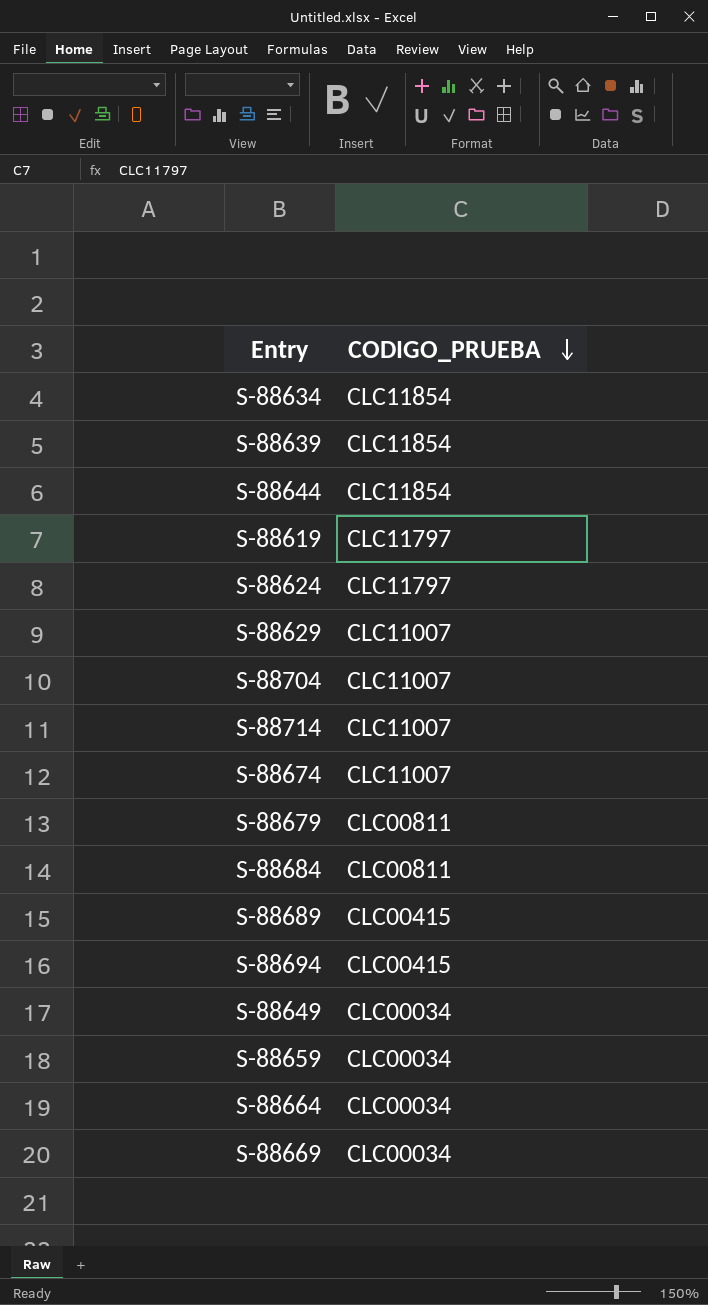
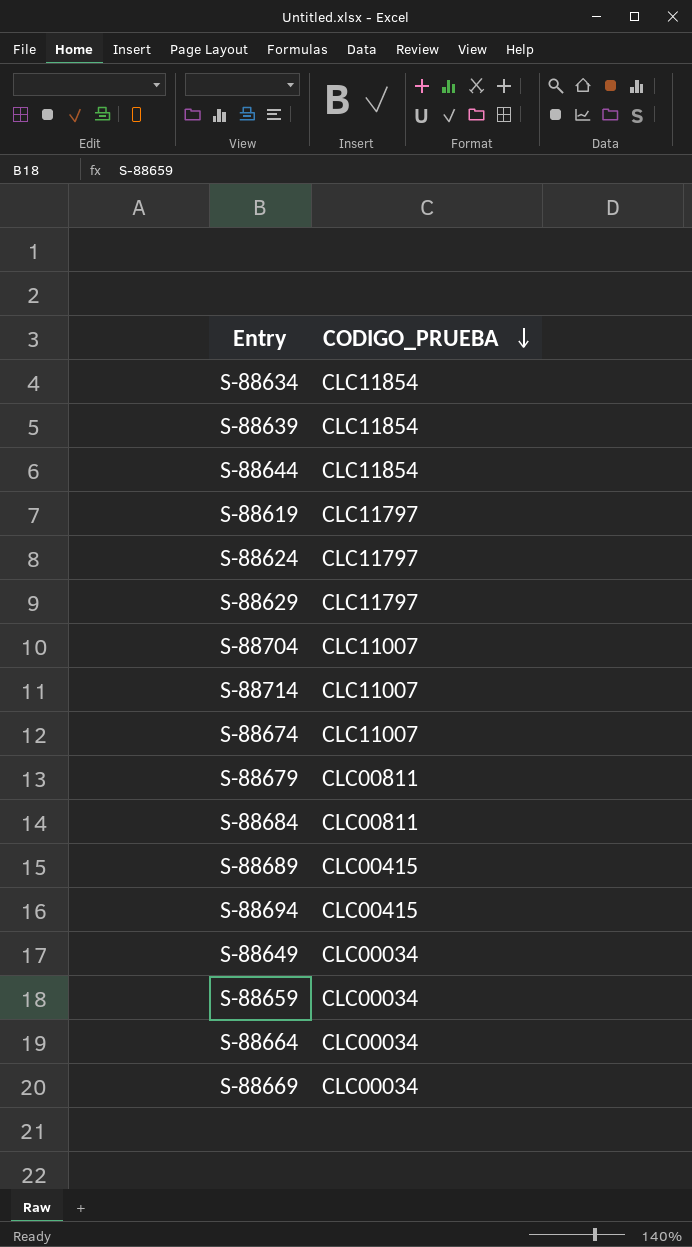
S-88629 | CODIGO_PRUEBA: CLC11007 -> CLC11797

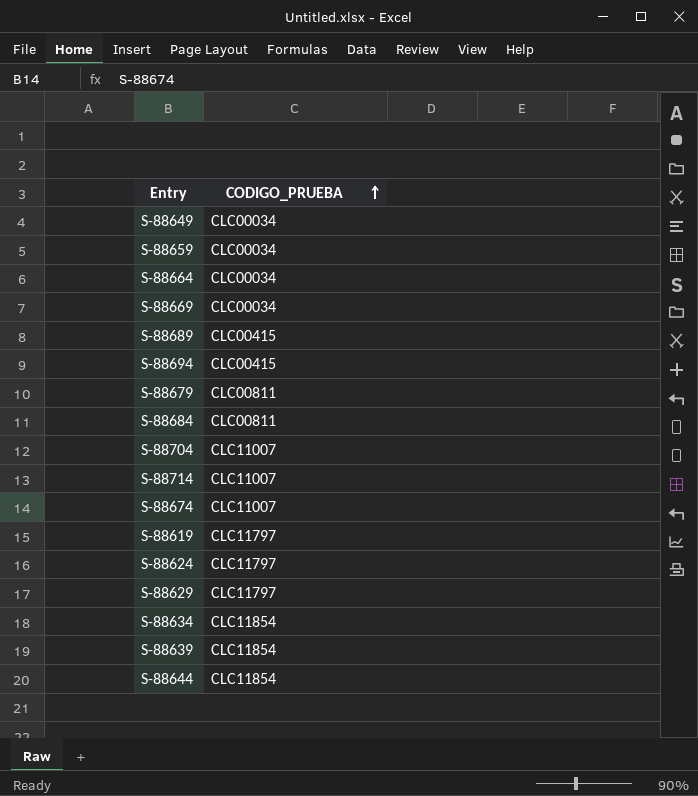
row order: CODIGO_PRUEBA descending -> CODIGO_PRUEBA ascending

